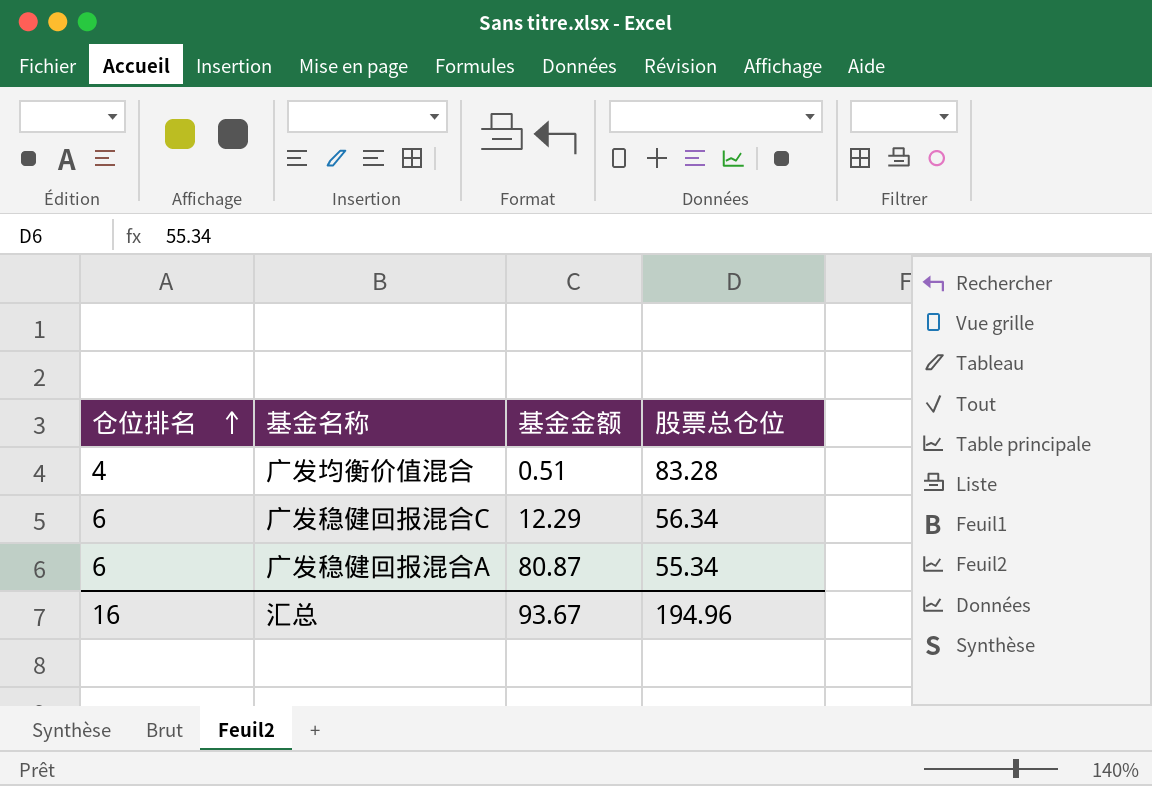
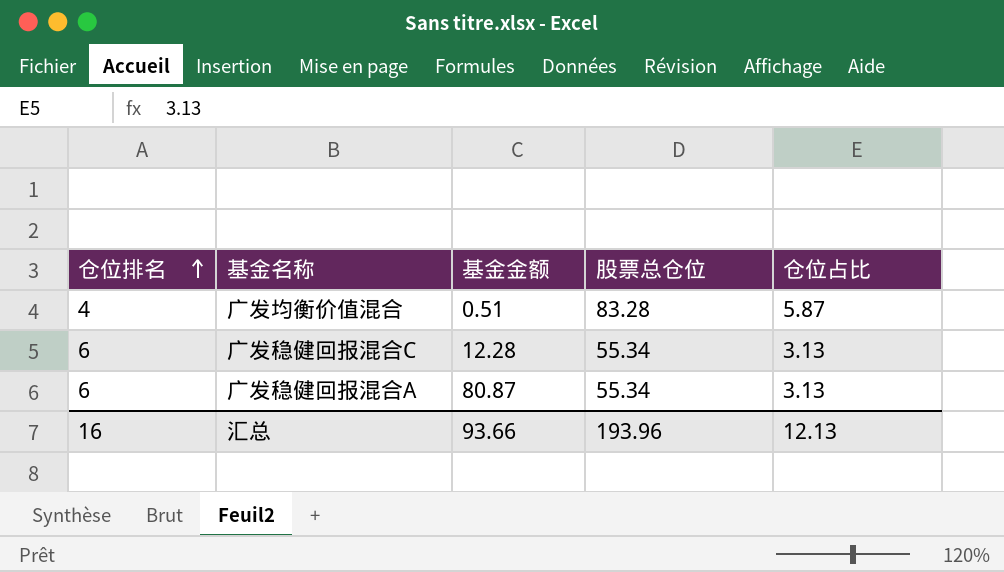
column 仓位占比 | position: none -> 5
广发稳健回报混合C | 基金金额: 12.29 -> 12.28
广发稳健回报混合C | 股票总仓位: 56.34 -> 55.34
汇总 | 基金金额: 93.67 -> 93.66
汇总 | 股票总仓位: 194.96 -> 193.96

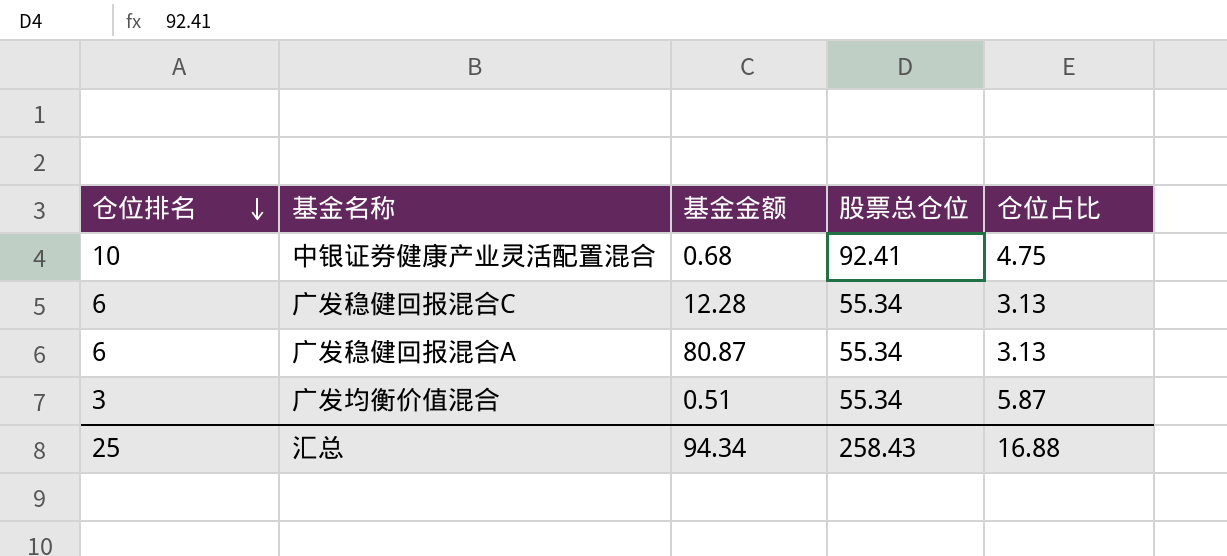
row order: 仓位排名 ascending -> 仓位排名 descending
row 中银证券健康产业灵活配置混合: none -> 10 | 0.68 | 92.41 | 4.75
广发均衡价值混合 | 仓位排名: 4 -> 3
广发均衡价值混合 | 股票总仓位: 83.28 -> 55.34
汇总 | 仓位排名: 16 -> 25
汇总 | 基金金额: 93.66 -> 94.34
汇总 | 股票总仓位: 193.96 -> 258.43
汇总 | 仓位占比: 12.13 -> 16.88

